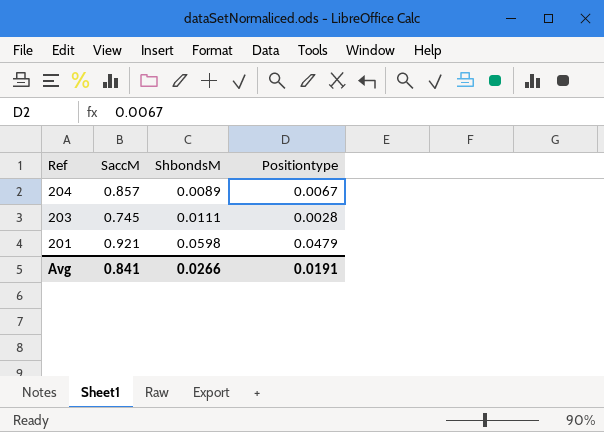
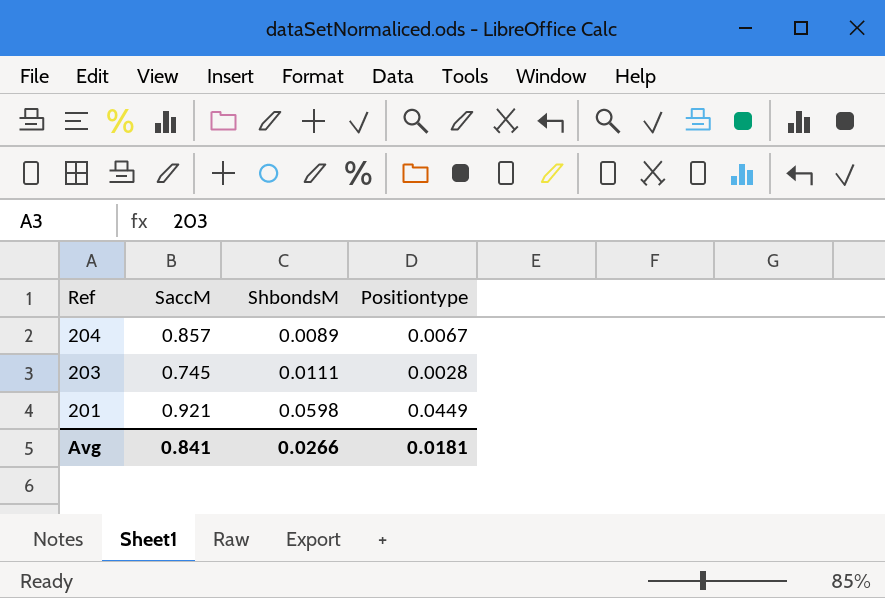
201 | Positiontype: 0.0479 -> 0.0449
Avg | Positiontype: 0.0191 -> 0.0181

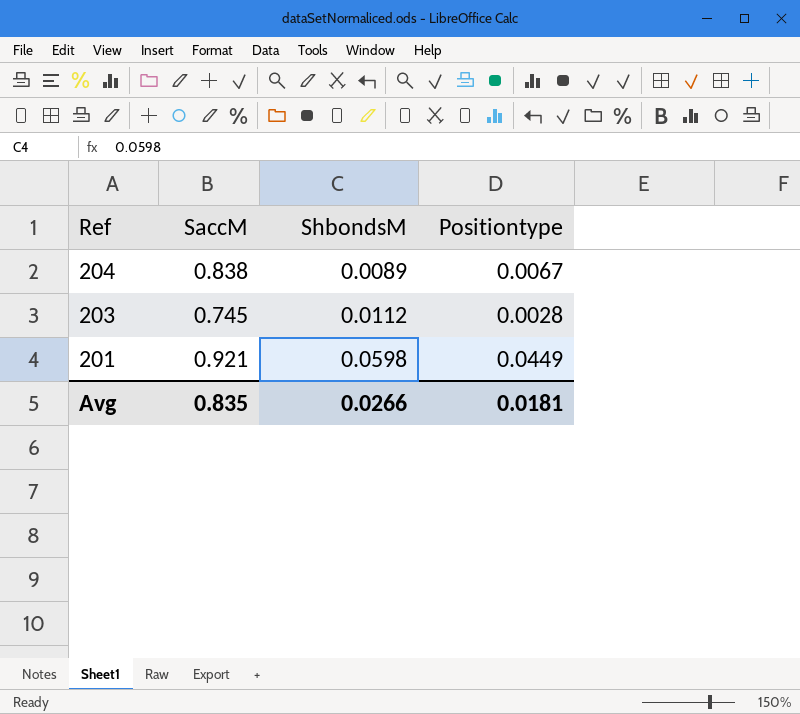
204 | SaccM: 0.857 -> 0.838
203 | ShbondsM: 0.0111 -> 0.0112
Avg | SaccM: 0.841 -> 0.835

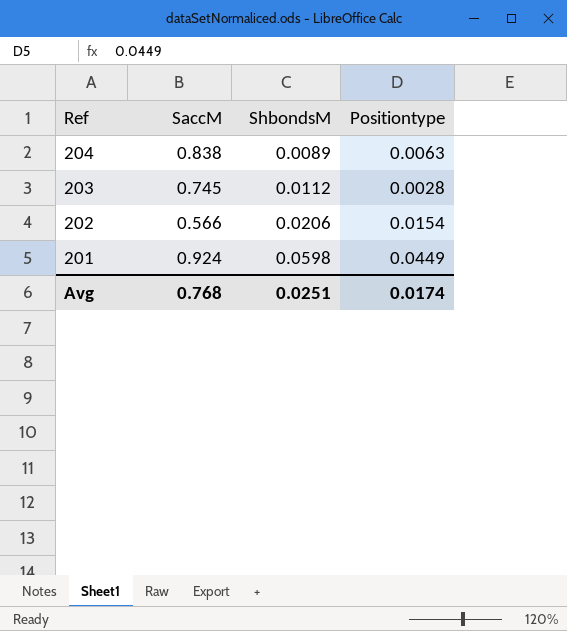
204 | Positiontype: 0.0067 -> 0.0063
row 202: none -> 0.566 | 0.0206 | 0.0154
201 | SaccM: 0.921 -> 0.924
Avg | SaccM: 0.835 -> 0.768
Avg | ShbondsM: 0.0266 -> 0.0251
Avg | Positiontype: 0.0181 -> 0.0174

